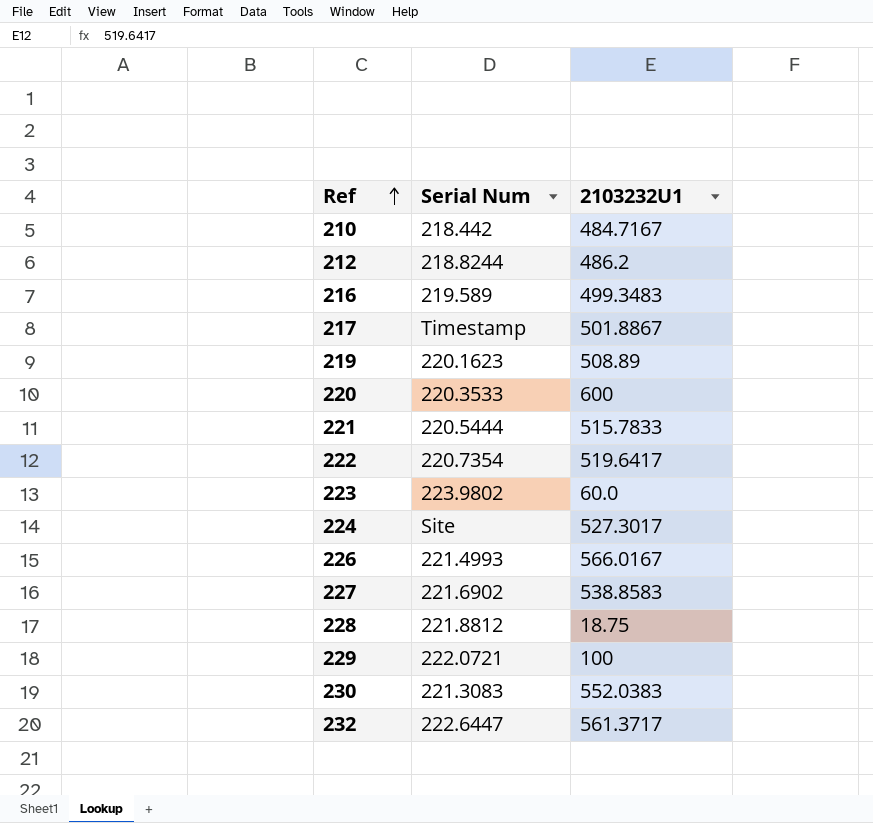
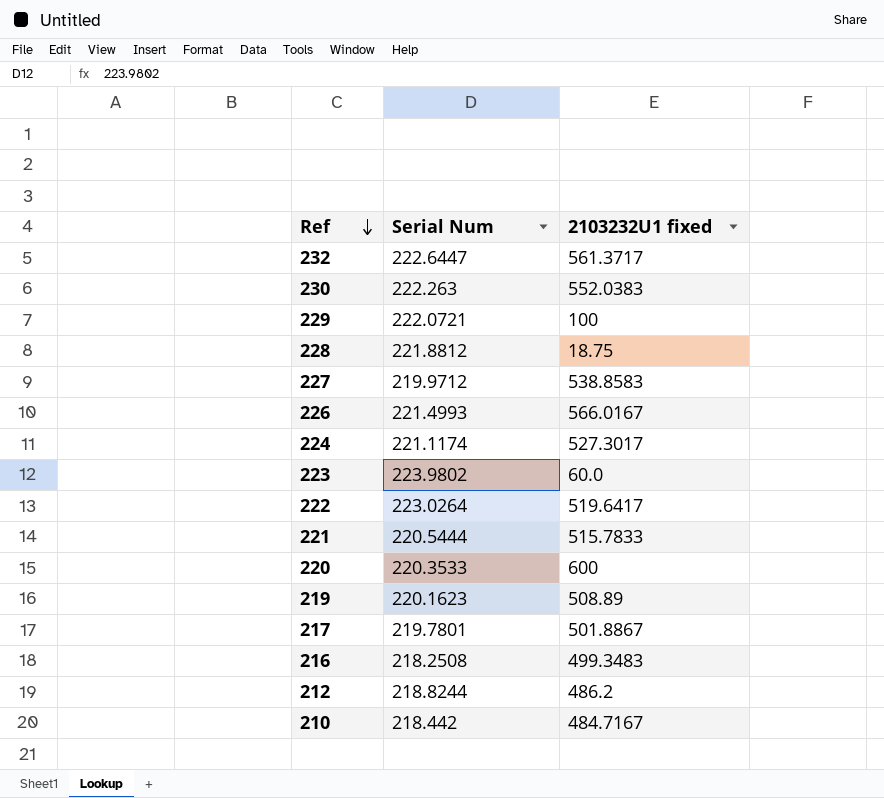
row order: Ref ascending -> Ref descending
column name: 2103232U1 -> 2103232U1 fixed
230 | Serial Num: 221.3083 -> 222.263
227 | Serial Num: 221.6902 -> 219.9712
224 | Serial Num: Site -> 221.1174
222 | Serial Num: 220.7354 -> 223.0264
217 | Serial Num: Timestamp -> 219.7801
216 | Serial Num: 219.589 -> 218.2508

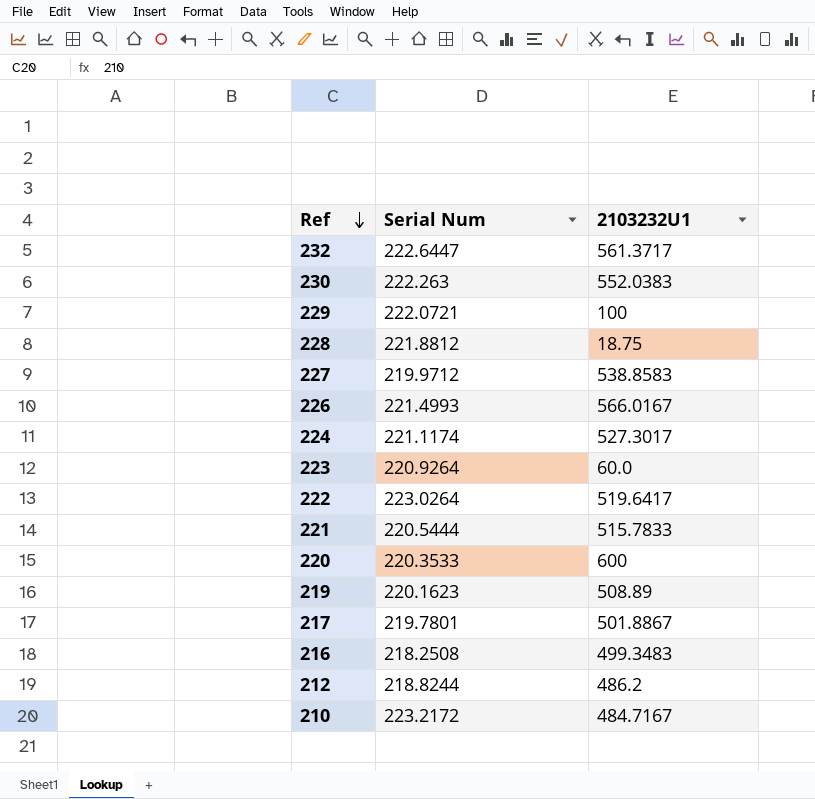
column name: 2103232U1 fixed -> 2103232U1
223 | Serial Num: 223.9802 -> 220.9264
210 | Serial Num: 218.442 -> 223.2172

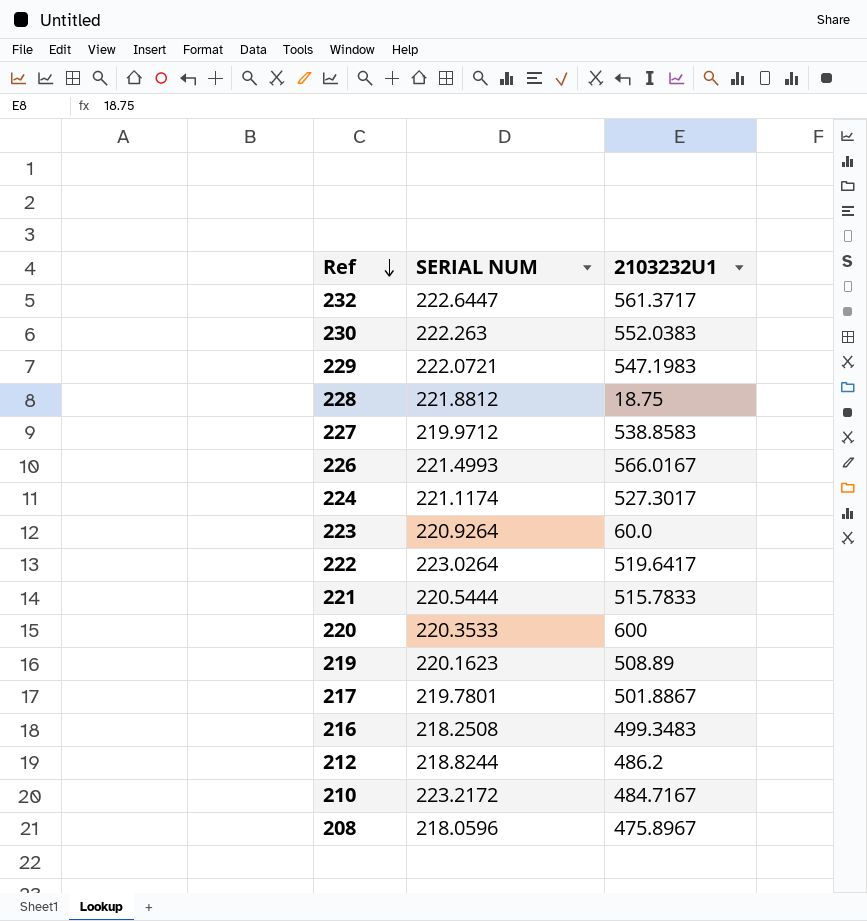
column name: Serial Num -> SERIAL NUM
229 | 2103232U1: 100 -> 547.1983
row 208: none -> 218.0596 | 475.8967

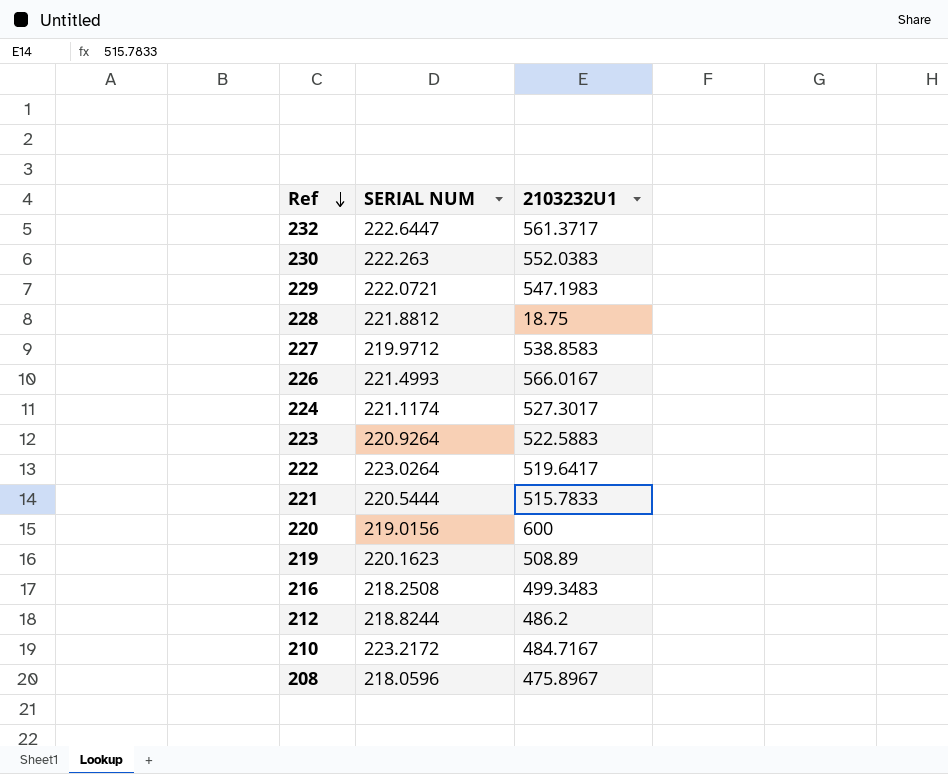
row 217: 219.7801 | 501.8867 -> none
223 | 2103232U1: 60.0 -> 522.5883
220 | SERIAL NUM: 220.3533 -> 219.0156

